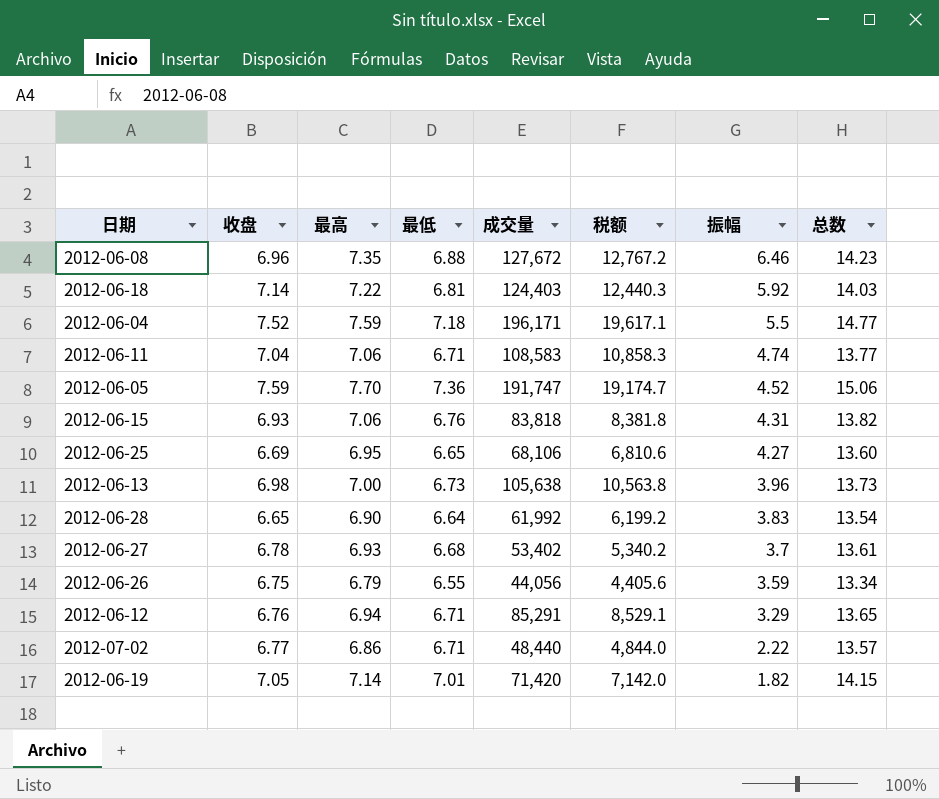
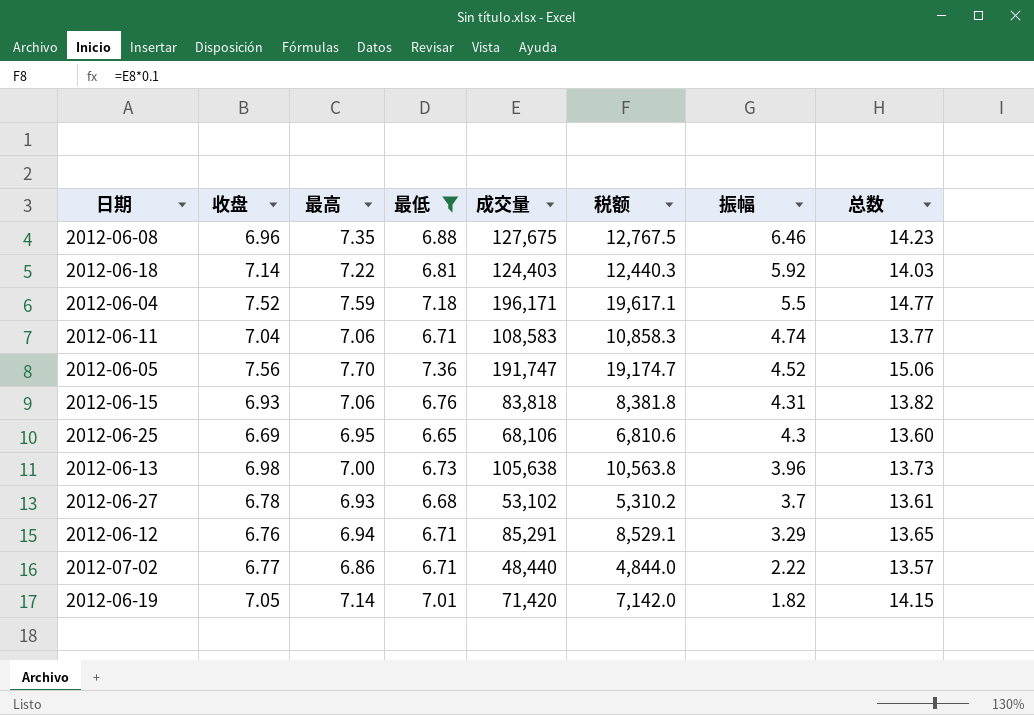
filter: none -> 最低 >= 6.65
2012-06-08 | 成交量: 127,672 -> 127,675
2012-06-08 | 税额: 12,767.2 -> 12,767.5
2012-06-05 | 收盘: 7.59 -> 7.56
2012-06-25 | 振幅: 4.27 -> 4.3
2012-06-27 | 成交量: 53,402 -> 53,102
2012-06-27 | 税额: 5,340.2 -> 5,310.2

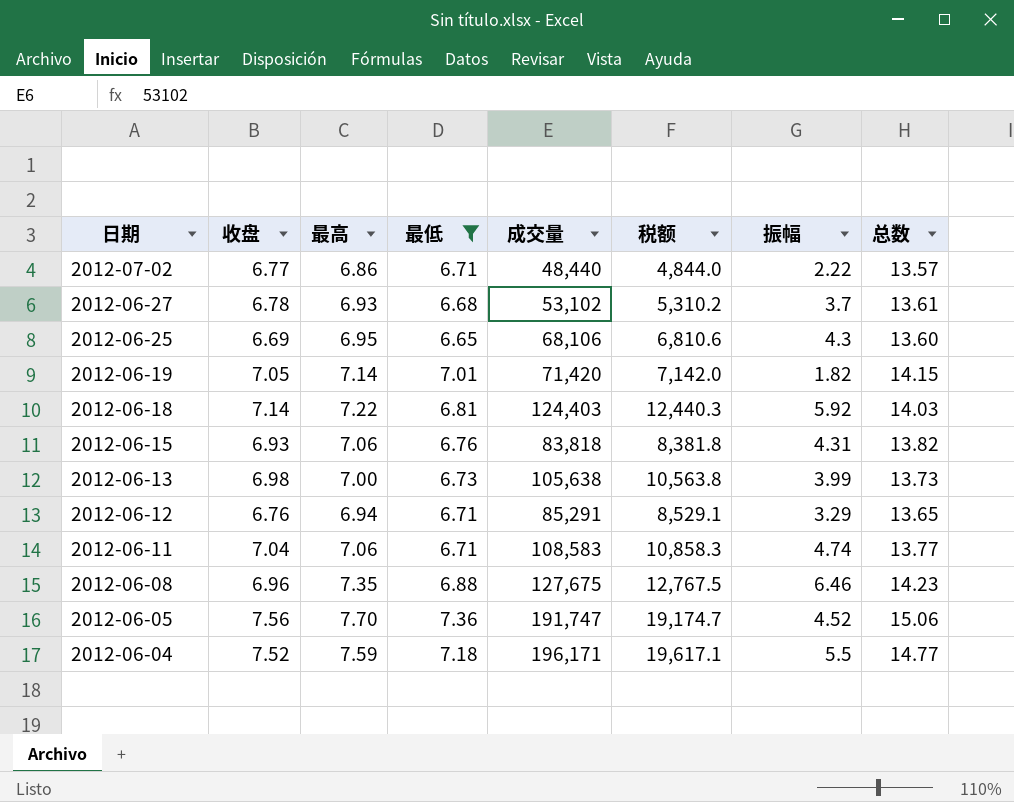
row order: 振幅 descending -> 日期 descending
2012-06-13 | 振幅: 3.96 -> 3.99

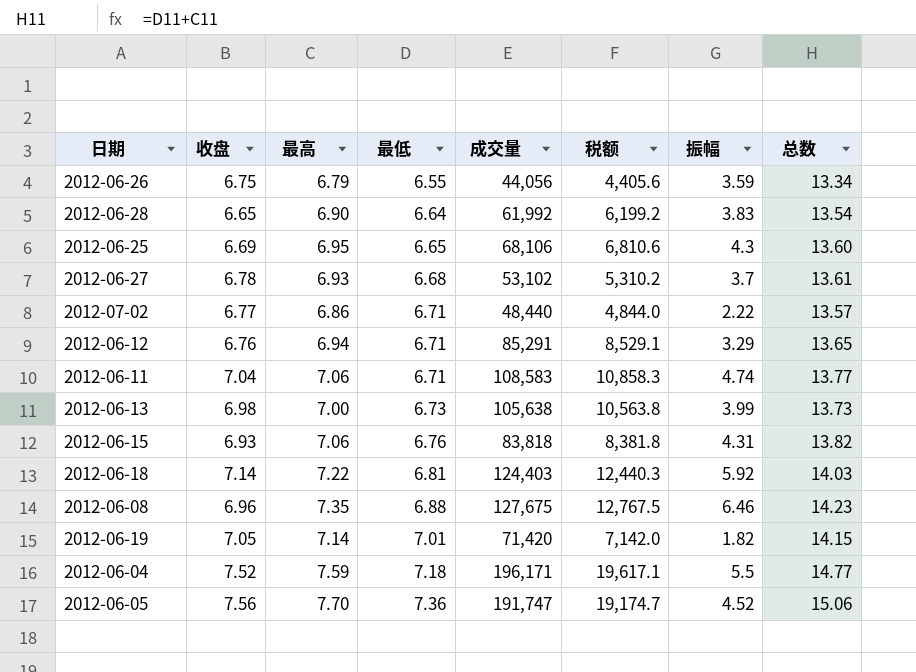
filter: 最低 >= 6.65 -> none
row order: 日期 descending -> 最低 ascending

